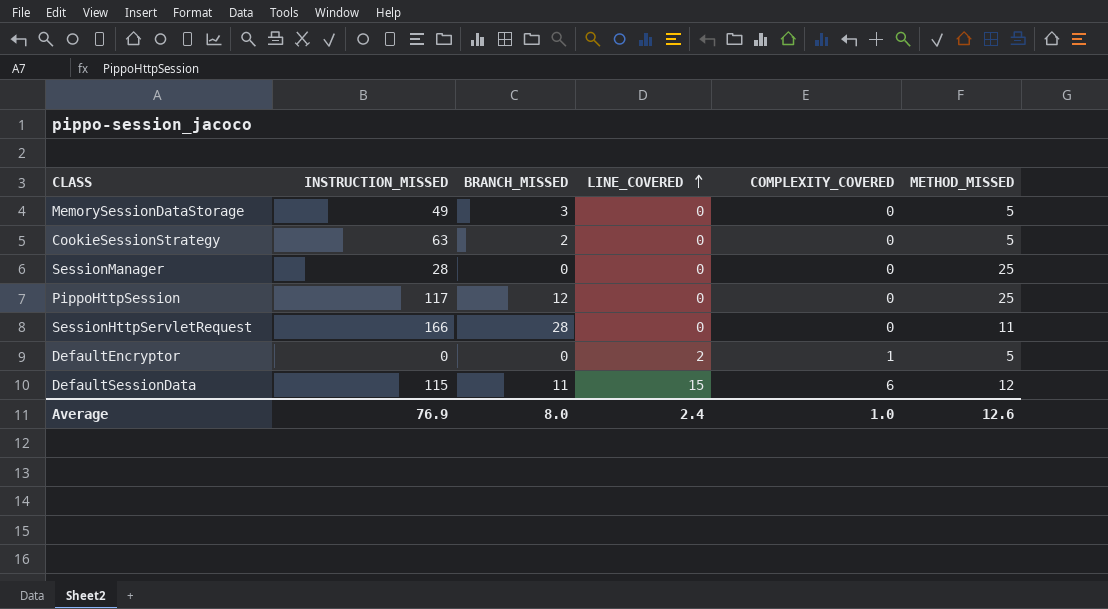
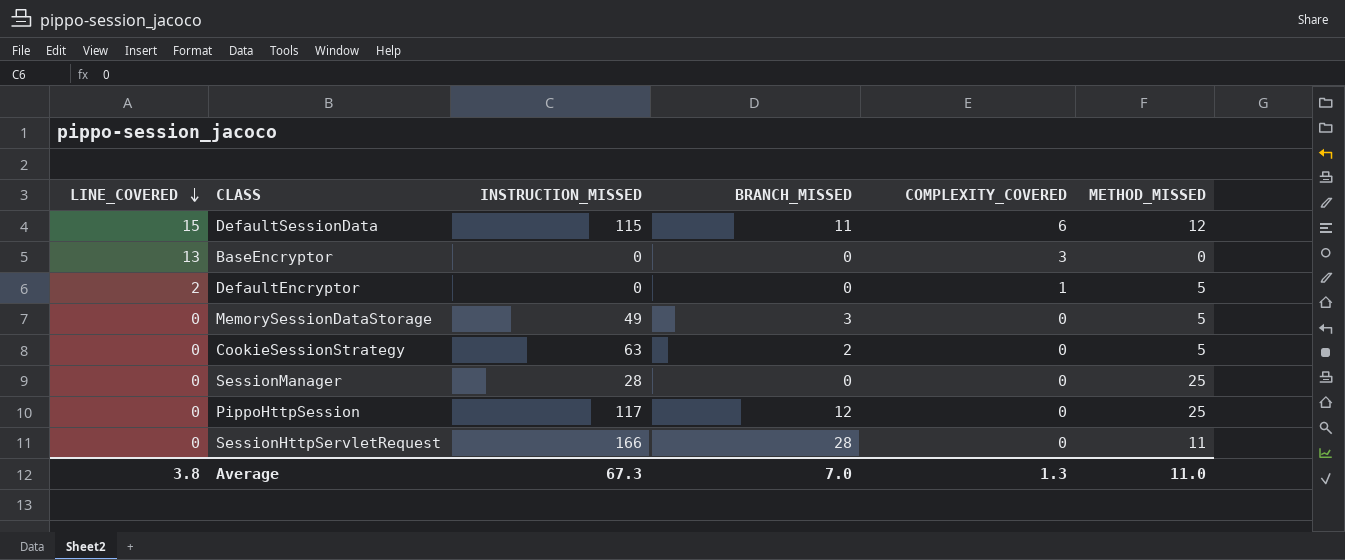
row order: LINE_COVERED ascending -> LINE_COVERED descending
column LINE_COVERED | position: 4 -> 1
row BaseEncryptor: none -> 13 | 0 | 0 | 3 | 0
Average | LINE_COVERED: 2.4 -> 3.8
Average | INSTRUCTION_MISSED: 76.9 -> 67.3
Average | BRANCH_MISSED: 8.0 -> 7.0
Average | COMPLEXITY_COVERED: 1.0 -> 1.3
Average | METHOD_MISSED: 12.6 -> 11.0

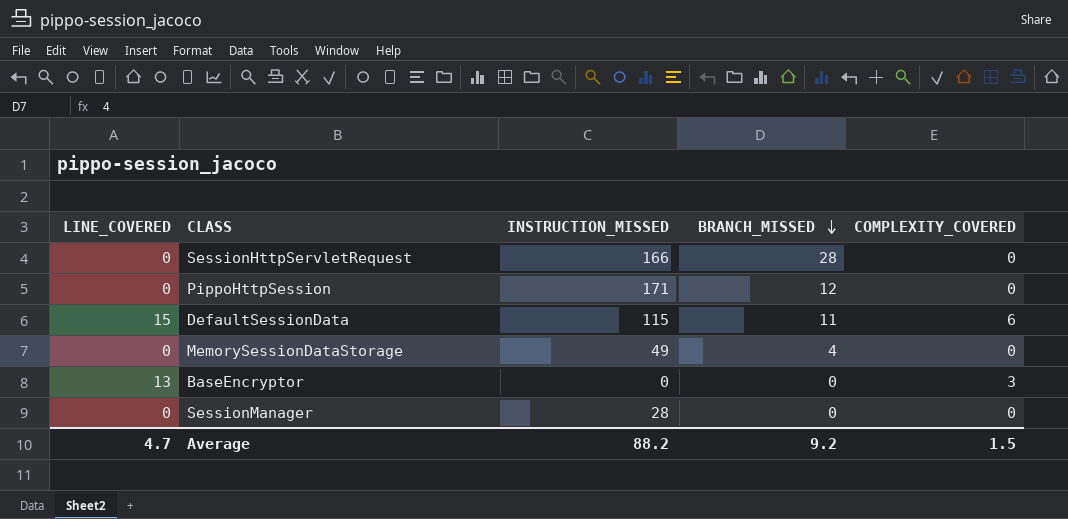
row order: LINE_COVERED descending -> BRANCH_MISSED descending
column METHOD_MISSED | position: 6 -> none
row DefaultEncryptor: 2 | 0 | 0 | 1 | 5 -> none
row CookieSessionStrategy: 0 | 63 | 2 | 0 | 5 -> none
PippoHttpSession | INSTRUCTION_MISSED: 117 -> 171
MemorySessionDataStorage | BRANCH_MISSED: 3 -> 4
Average | LINE_COVERED: 3.8 -> 4.7
Average | INSTRUCTION_MISSED: 67.3 -> 88.2
Average | BRANCH_MISSED: 7.0 -> 9.2
Average | COMPLEXITY_COVERED: 1.3 -> 1.5

